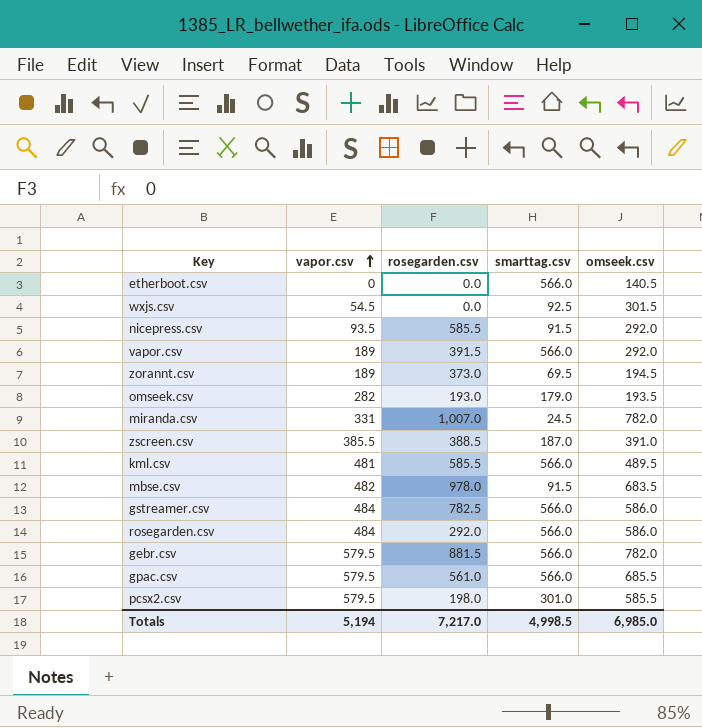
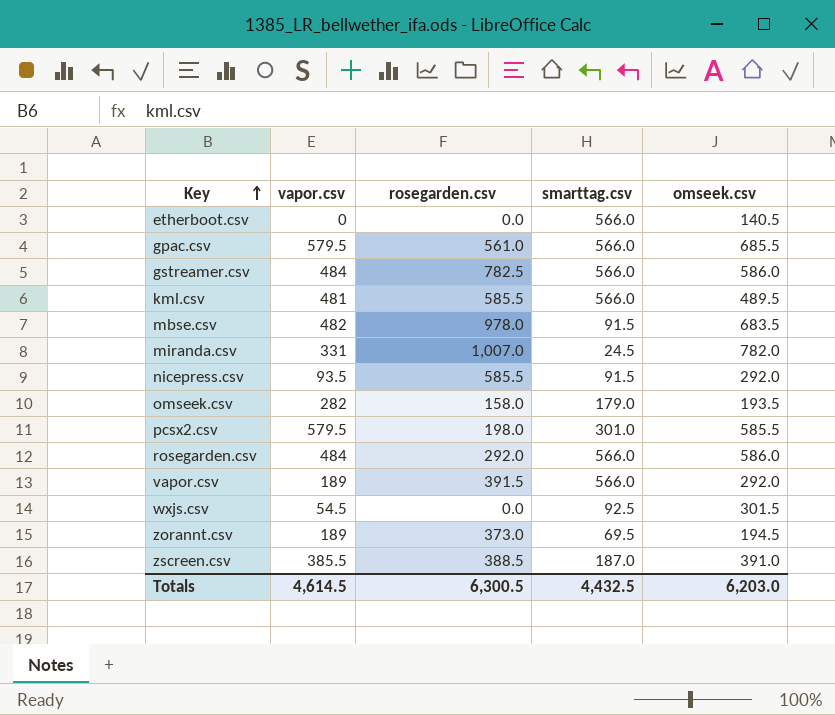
row order: vapor.csv ascending -> Key ascending
row gebr.csv: 579.5 | 881.5 | 566.0 | 782.0 -> none
omseek.csv | rosegarden.csv: 193.0 -> 158.0
Totals | vapor.csv: 5,194 -> 4,614.5
Totals | rosegarden.csv: 7,217.0 -> 6,300.5
Totals | smarttag.csv: 4,998.5 -> 4,432.5
Totals | omseek.csv: 6,985.0 -> 6,203.0

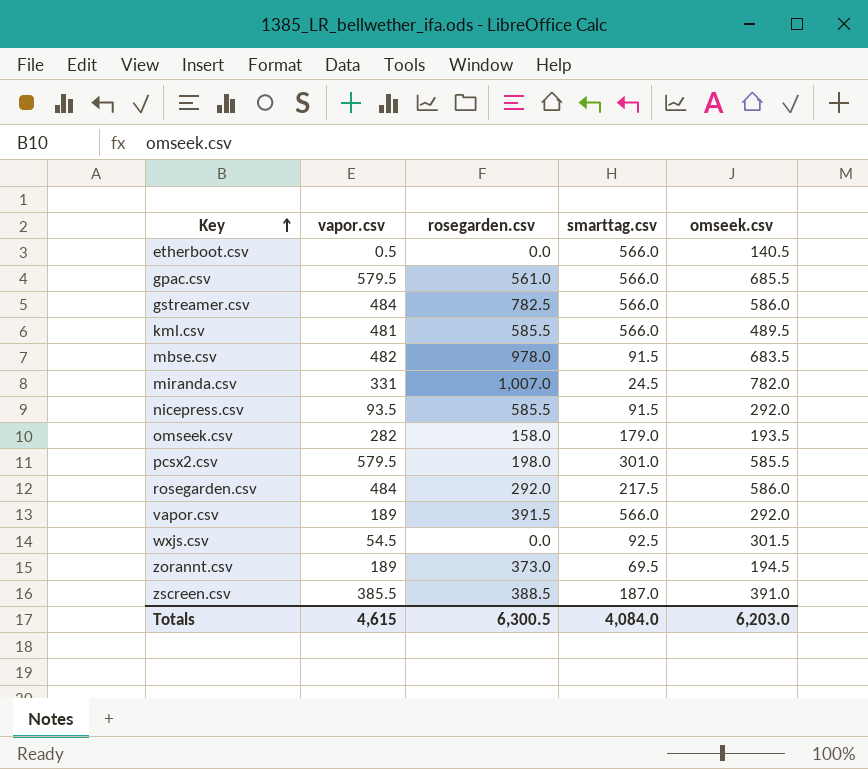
etherboot.csv | vapor.csv: 0 -> 0.5
rosegarden.csv | smarttag.csv: 566.0 -> 217.5
Totals | vapor.csv: 4,614.5 -> 4,615
Totals | smarttag.csv: 4,432.5 -> 4,084.0

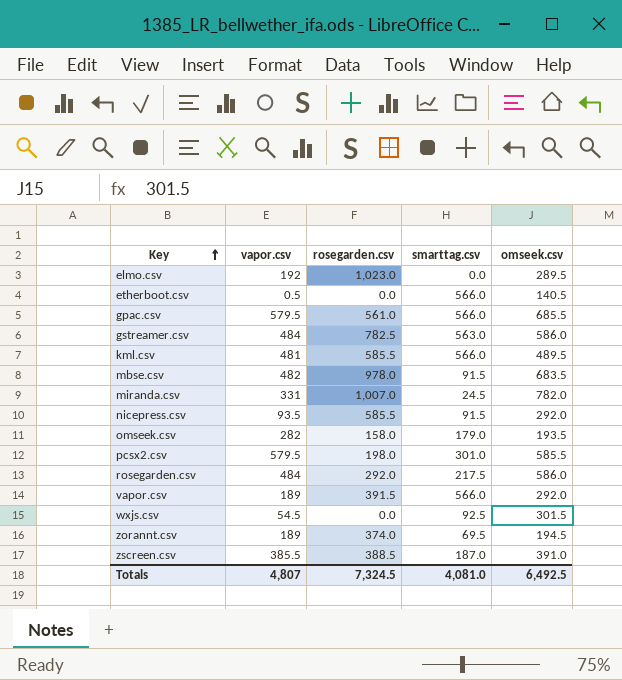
row elmo.csv: none -> 192 | 1,023.0 | 0.0 | 289.5
gstreamer.csv | smarttag.csv: 566.0 -> 563.0
zorannt.csv | rosegarden.csv: 373.0 -> 374.0
Totals | vapor.csv: 4,615 -> 4,807
Totals | rosegarden.csv: 6,300.5 -> 7,324.5
Totals | smarttag.csv: 4,084.0 -> 4,081.0
Totals | omseek.csv: 6,203.0 -> 6,492.5

